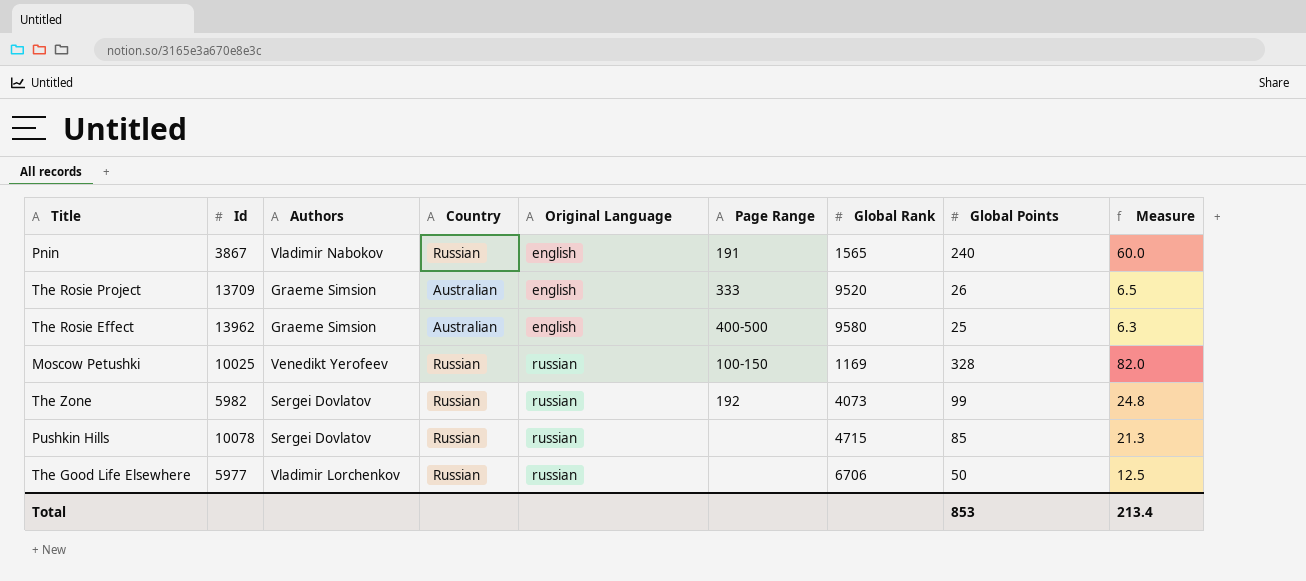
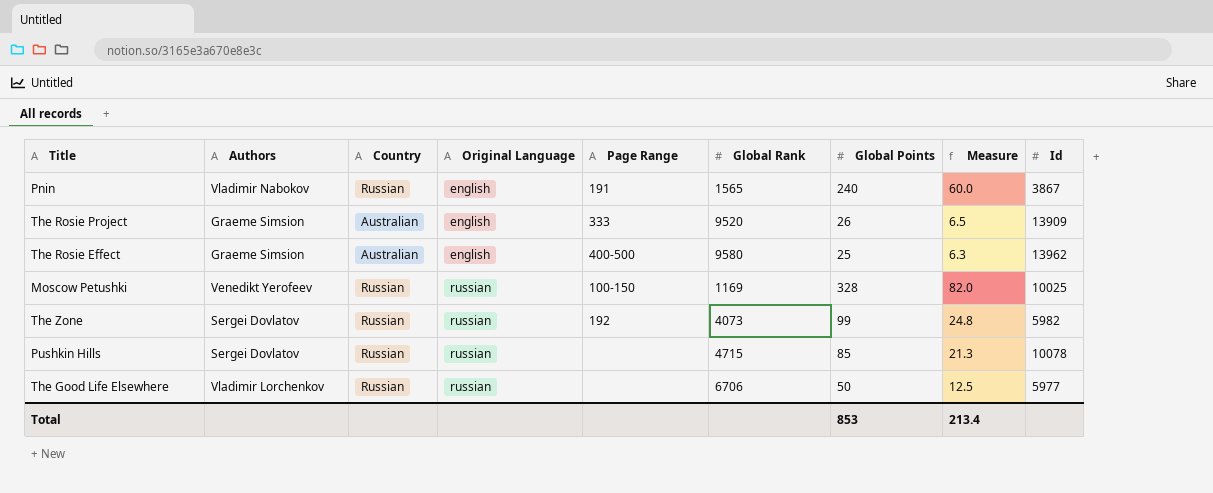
column Id | position: 2 -> 9
The Rosie Project | Id: 13709 -> 13909

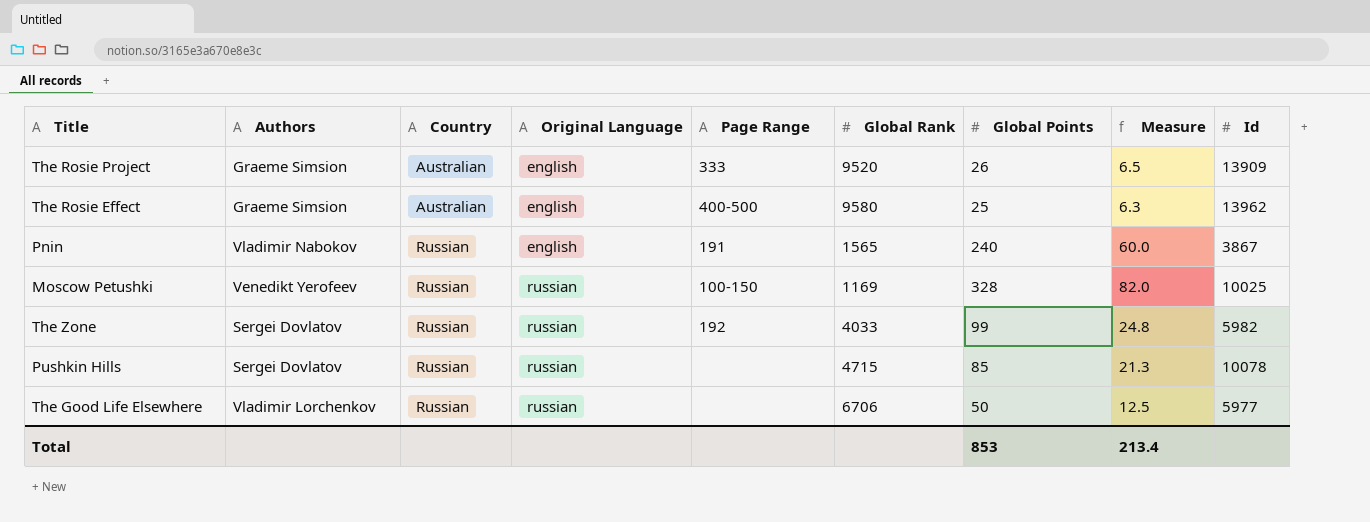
row order: Original Language ascending -> Country ascending
The Zone | Global Rank: 4073 -> 4033

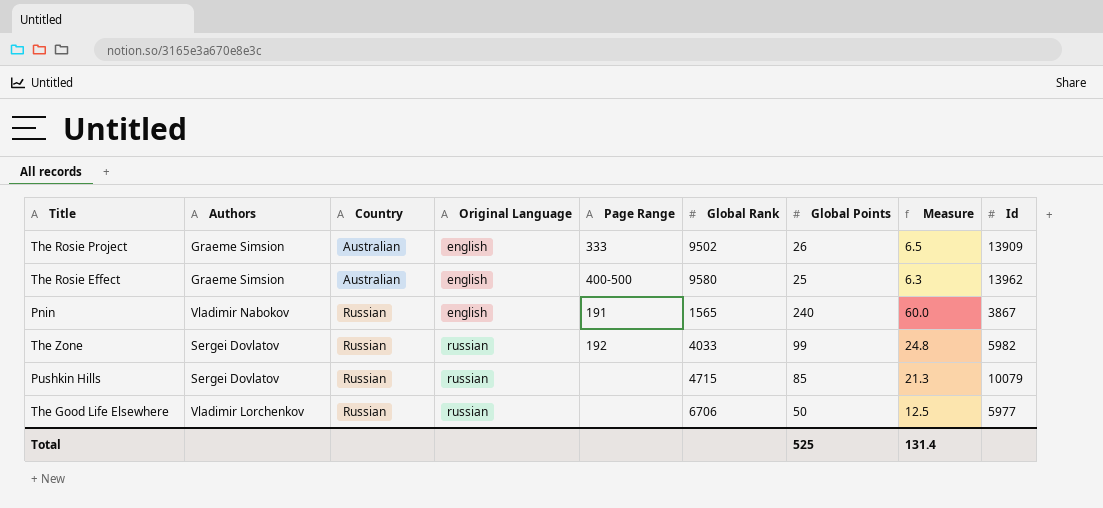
row Moscow Petushki: Venedikt Yerofeev | Russian | russian | 100-150 | 1169 | 328 | 82.0 | 10025 -> none
The Rosie Project | Global Rank: 9520 -> 9502
Pushkin Hills | Id: 10078 -> 10079
Total | Global Points: 853 -> 525
Total | Measure: 213.4 -> 131.4

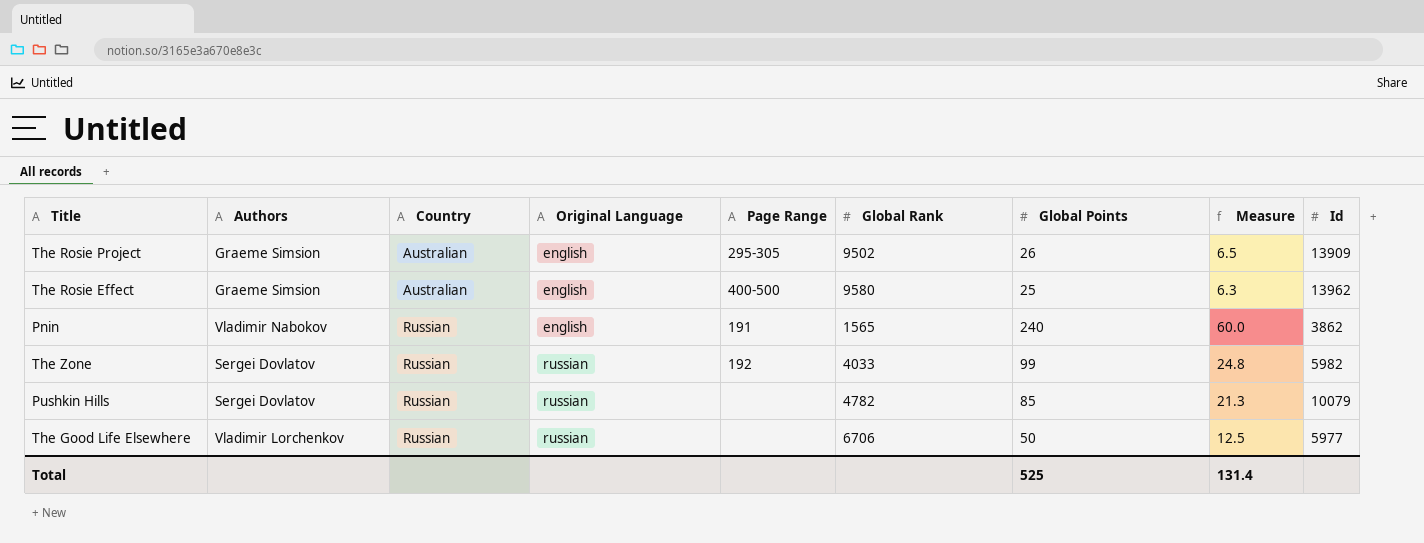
The Rosie Project | Page Range: 333 -> 295-305
Pnin | Id: 3867 -> 3862
Pushkin Hills | Global Rank: 4715 -> 4782

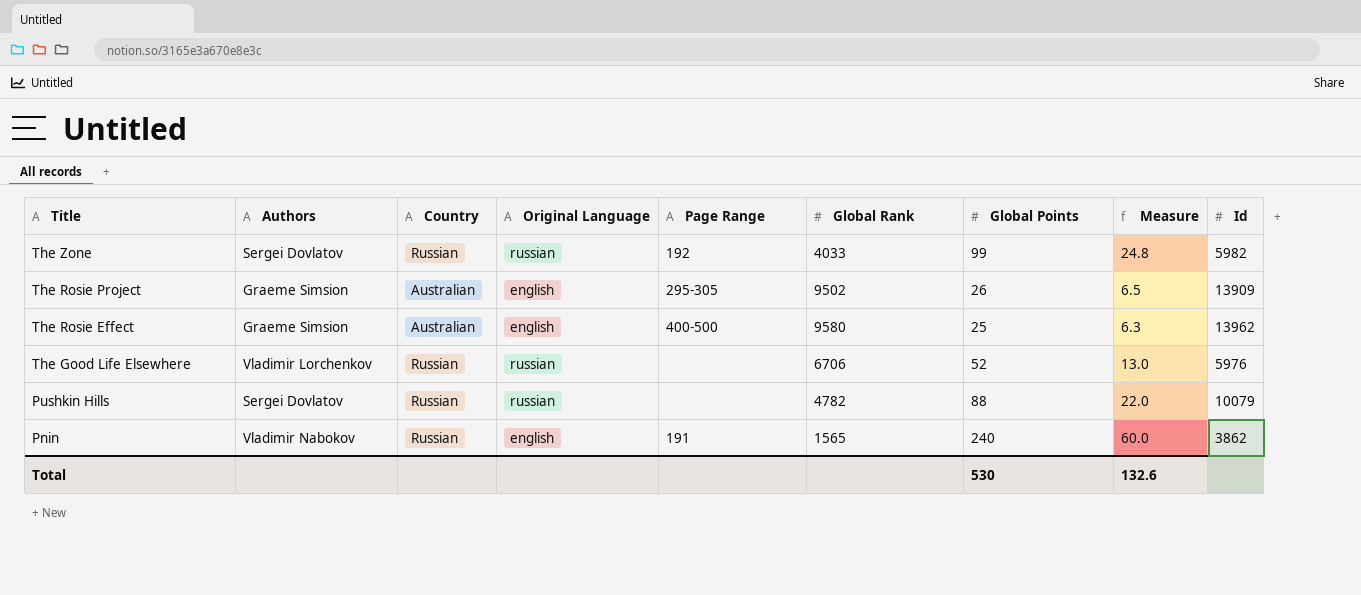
row order: Country ascending -> Title descending
The Good Life Elsewhere | Global Points: 50 -> 52
The Good Life Elsewhere | Measure: 12.5 -> 13.0
The Good Life Elsewhere | Id: 5977 -> 5976
Pushkin Hills | Global Points: 85 -> 88
Pushkin Hills | Measure: 21.3 -> 22.0
Total | Global Points: 525 -> 530
Total | Measure: 131.4 -> 132.6

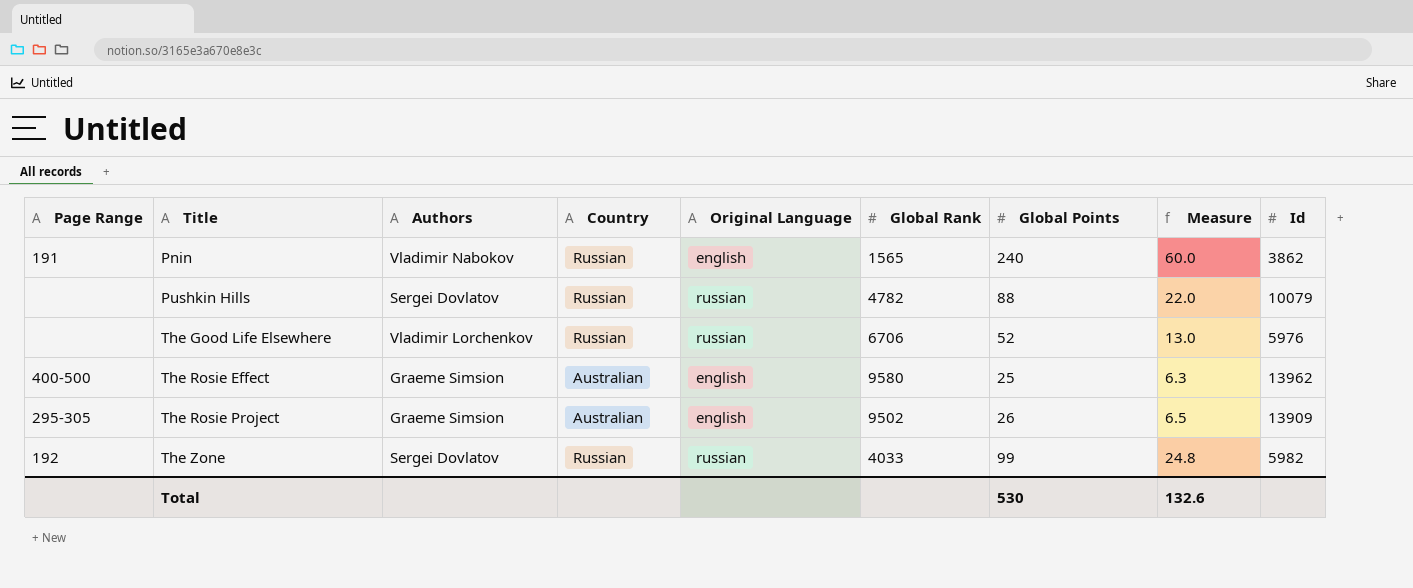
row order: Title descending -> Title ascending
column Page Range | position: 5 -> 1

